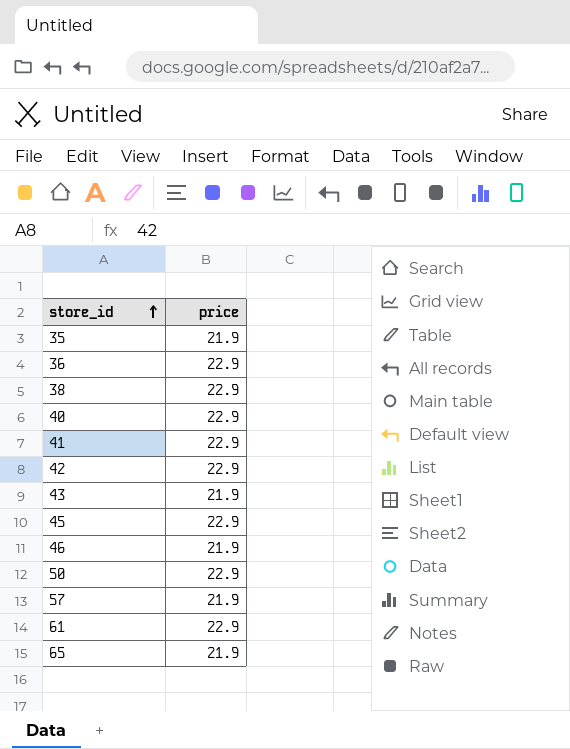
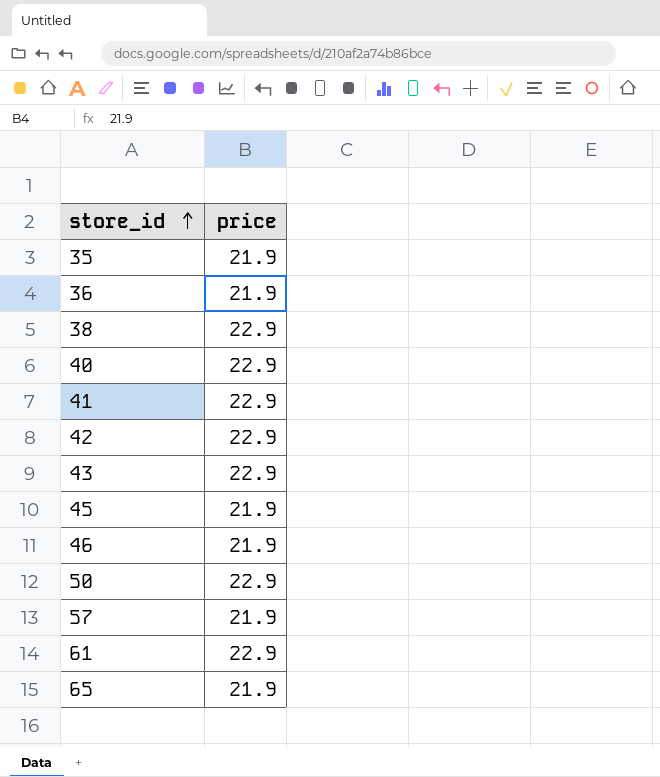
36 | price: 22.9 -> 21.9
43 | price: 21.9 -> 22.9
45 | price: 22.9 -> 21.9

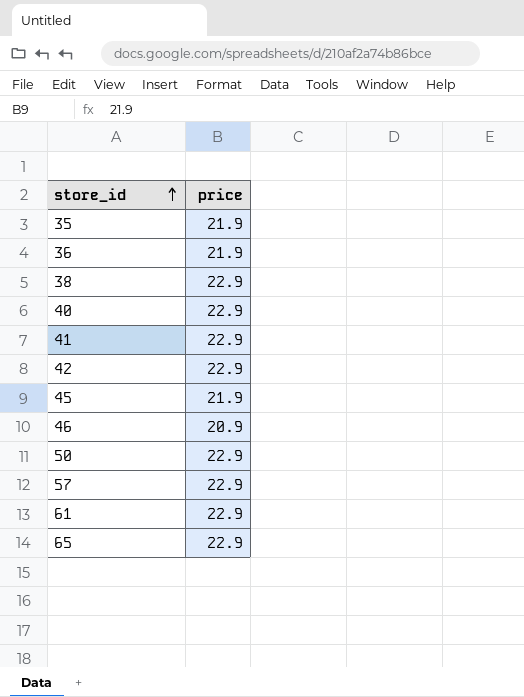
row 43: 22.9 -> none
46 | price: 21.9 -> 20.9
57 | price: 21.9 -> 22.9
65 | price: 21.9 -> 22.9

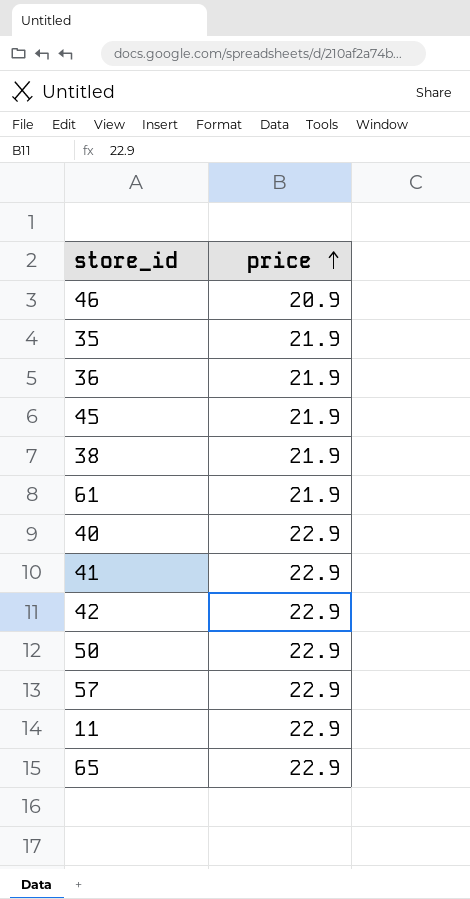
row order: store_id ascending -> price ascending
38 | price: 22.9 -> 21.9
61 | price: 22.9 -> 21.9
row 11: none -> 22.9

